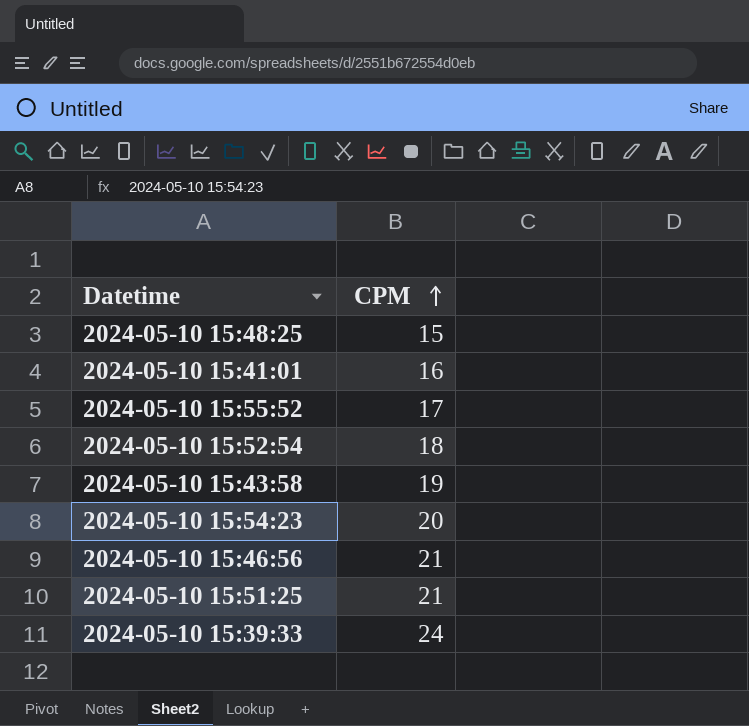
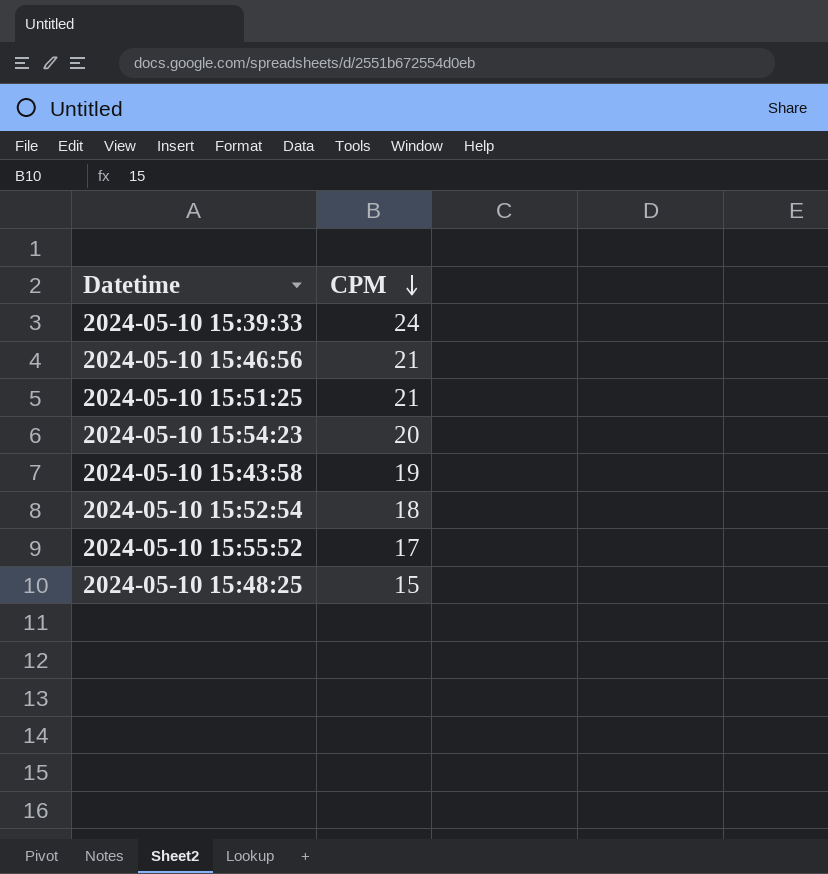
row order: CPM ascending -> CPM descending
row 2024-05-10 15:41:01: 16 -> none

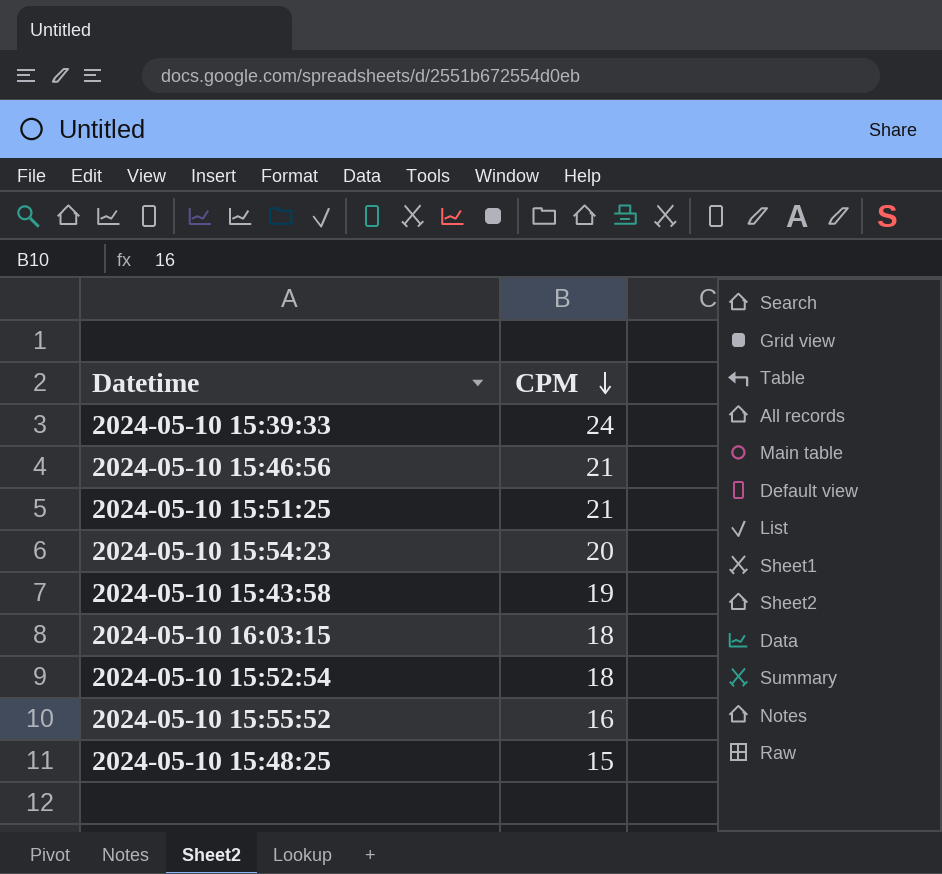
row 2024-05-10 16:03:15: none -> 18
2024-05-10 15:55:52 | CPM: 17 -> 16

